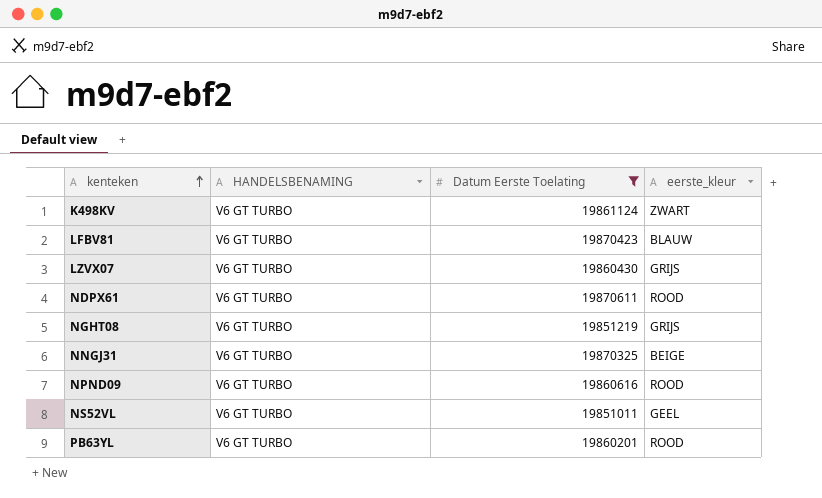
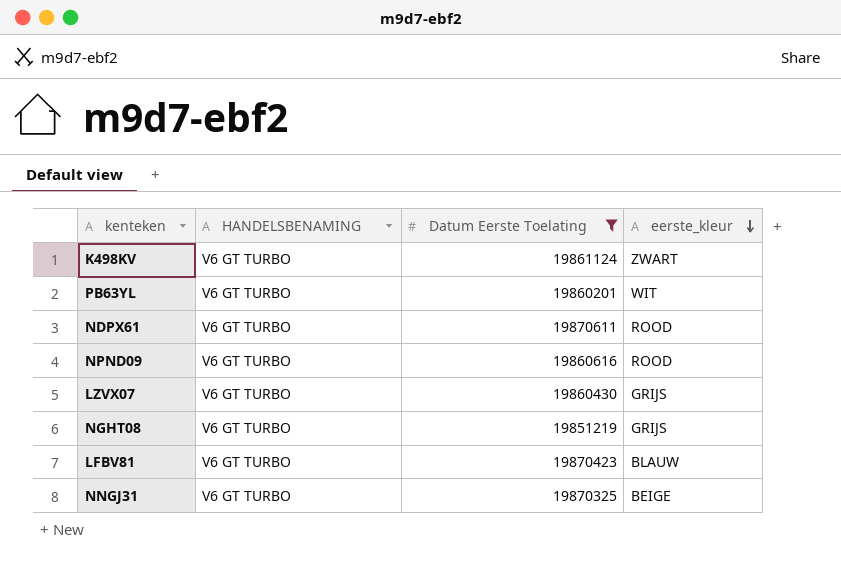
row order: kenteken ascending -> eerste_kleur descending
row NS52VL: V6 GT TURBO | 19851011 | GEEL -> none
PB63YL | eerste_kleur: ROOD -> WIT

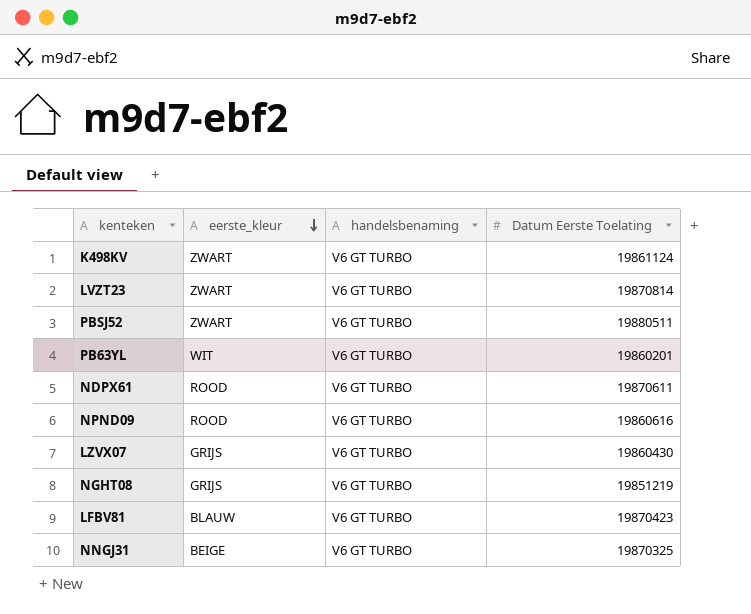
filter: Datum Eerste Toelating <= 19870611 -> none
column eerste_kleur | position: 4 -> 2
column name: HANDELSBENAMING -> handelsbenaming

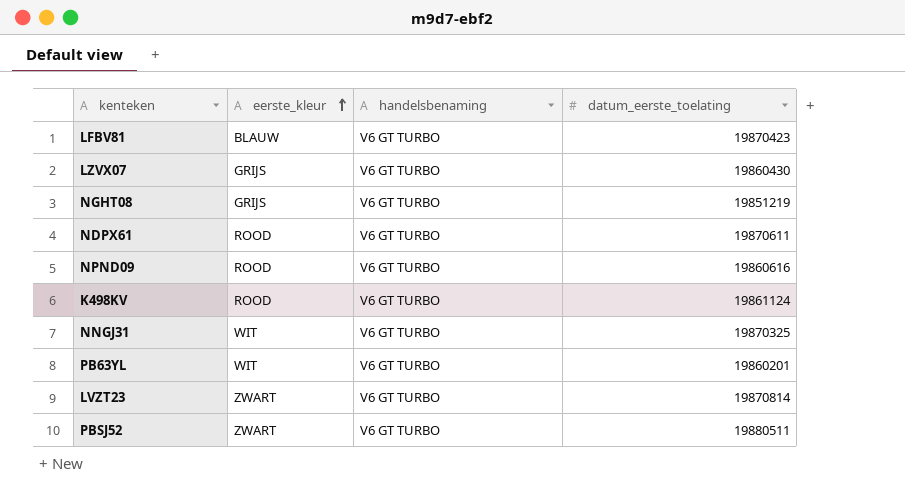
row order: eerste_kleur descending -> eerste_kleur ascending
column name: Datum Eerste Toelating -> datum_eerste_toelating
K498KV | eerste_kleur: ZWART -> ROOD
NNGJ31 | eerste_kleur: BEIGE -> WIT

